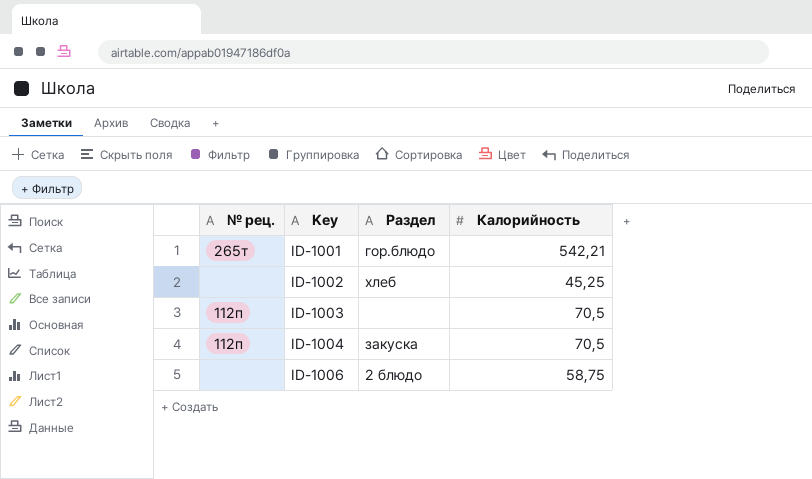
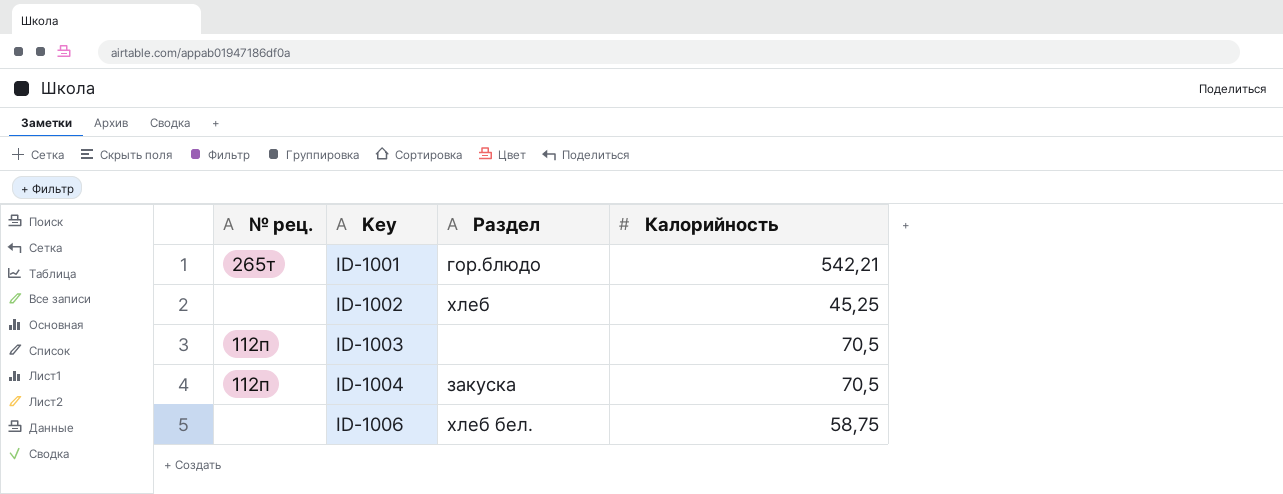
ID-1006 | Раздел: 2 блюдо -> хлеб бел.

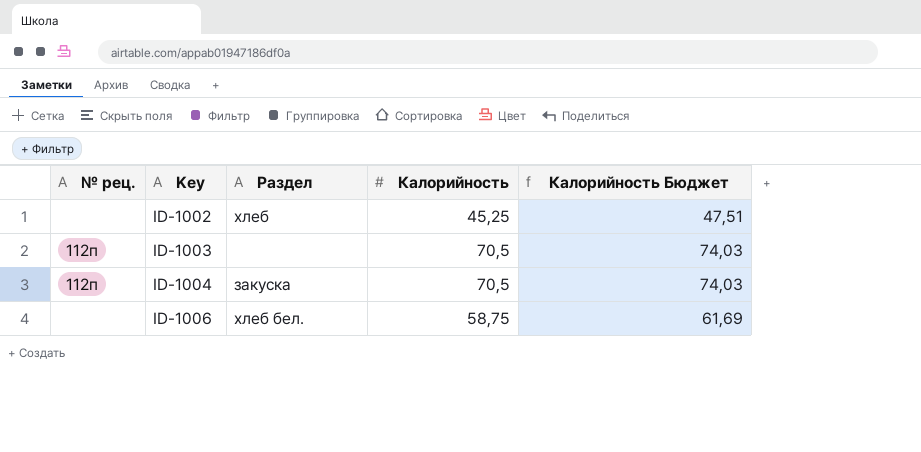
column Калорийность Бюджет | formula: none -> [Калорийность] * 1,05
row ID-1001: 265т | гор.блюдо | 542,21 -> none

